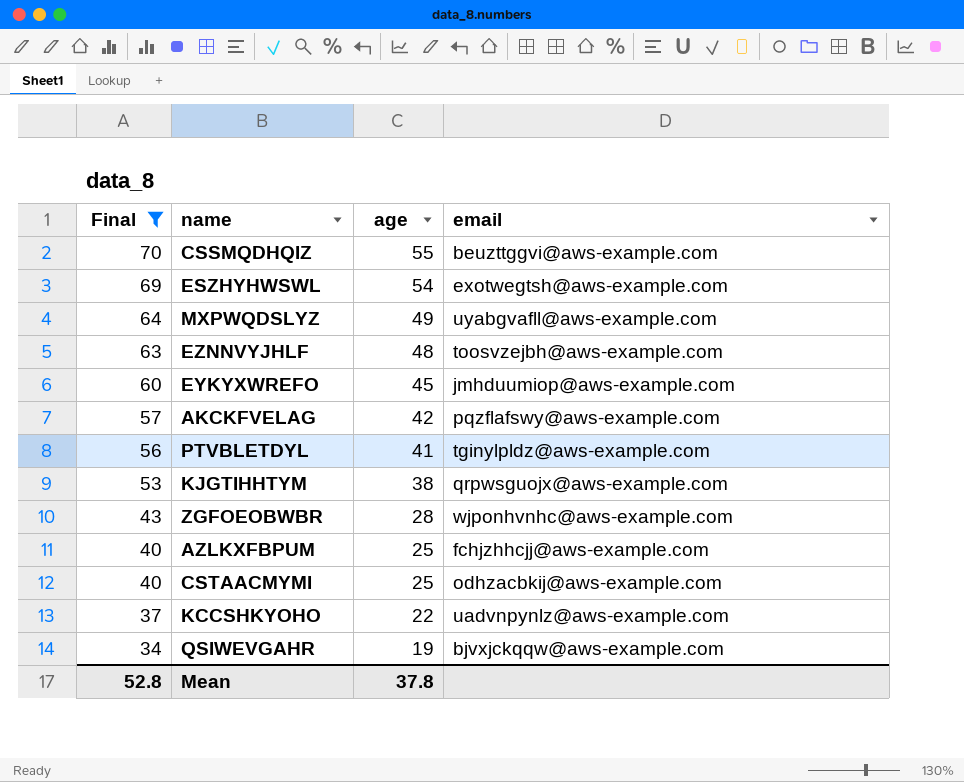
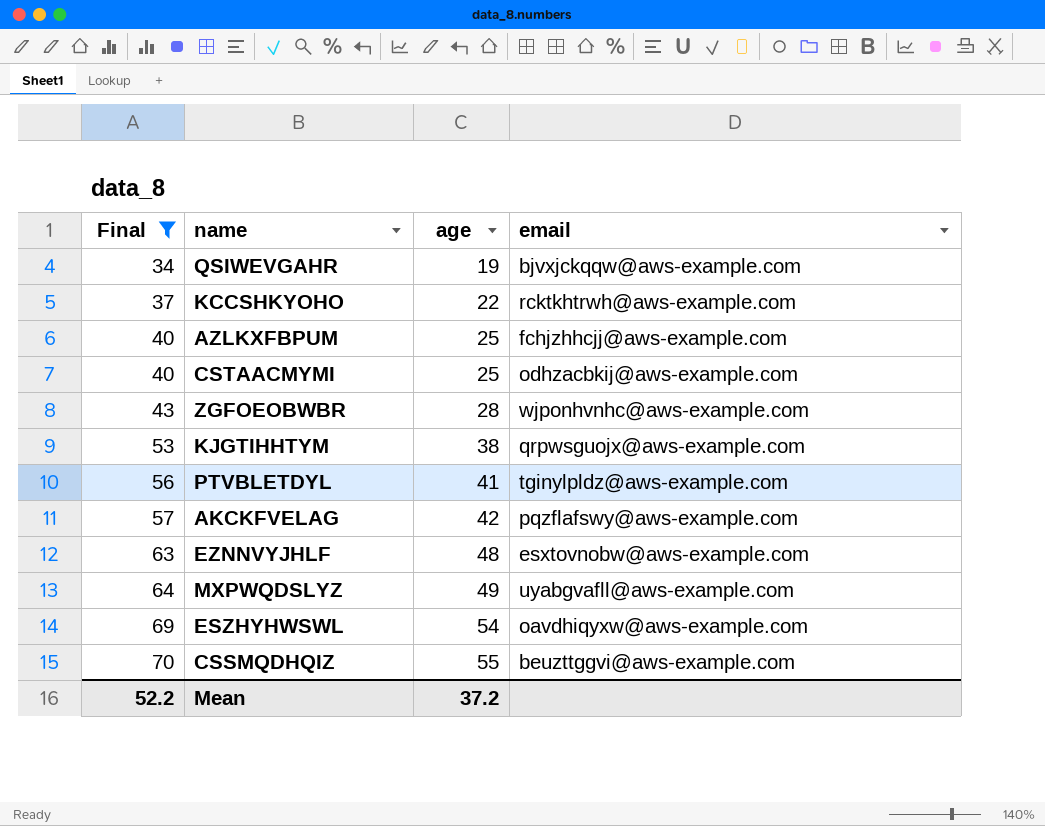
row order: Final descending -> Final ascending
row EYKYXWREFO: 60 | 45 | jmhduumiop@aws-example.com -> none
KCCSHKYOHO | email: uadvnpynlz@aws-example.com -> rcktkhtrwh@aws-example.com
EZNNVYJHLF | email: toosvzejbh@aws-example.com -> esxtovnobw@aws-example.com
ESZHYHWSWL | email: exotwegtsh@aws-example.com -> oavdhiqyxw@aws-example.com
Mean | Final: 52.8 -> 52.2
Mean | age: 37.8 -> 37.2

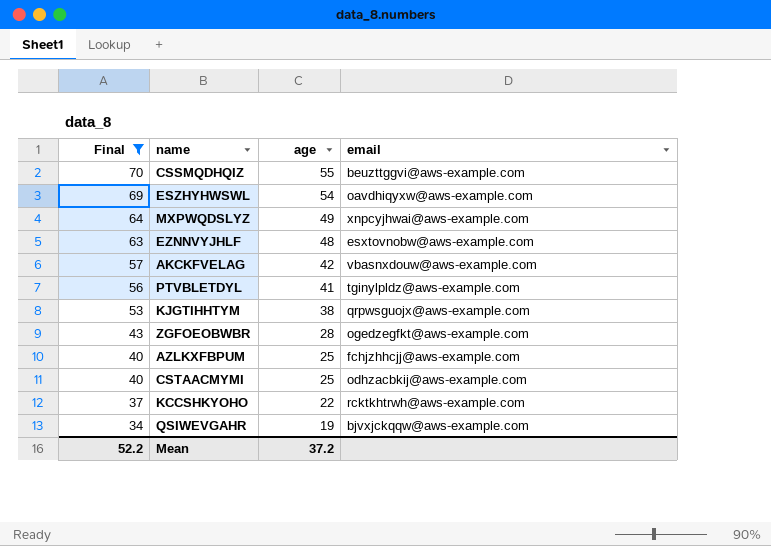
row order: Final ascending -> Final descending
MXPWQDSLYZ | email: uyabgvafll@aws-example.com -> xnpcyjhwai@aws-example.com
AKCKFVELAG | email: pqzflafswy@aws-example.com -> vbasnxdouw@aws-example.com
ZGFOEOBWBR | email: wjponhvnhc@aws-example.com -> ogedzegfkt@aws-example.com

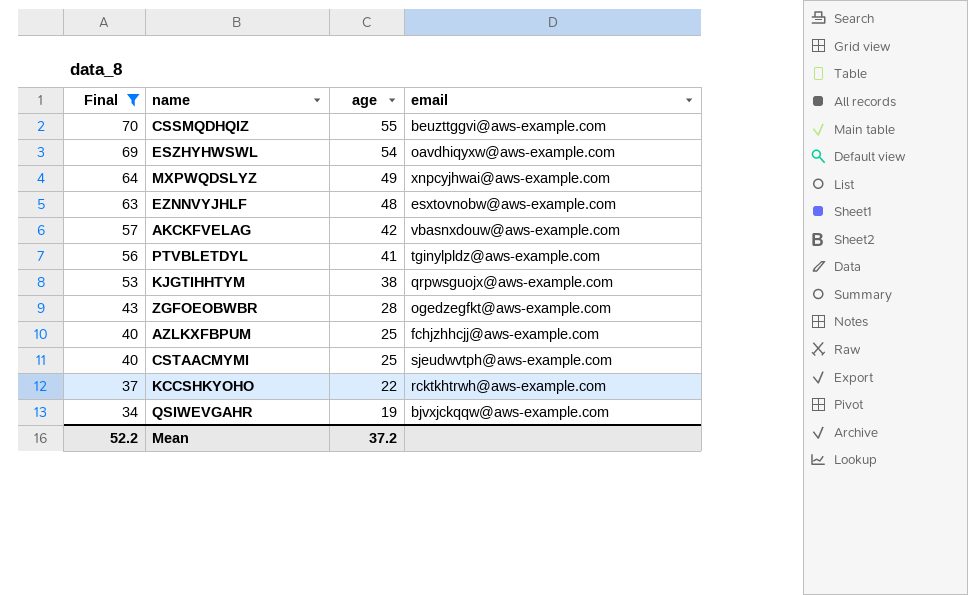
CSTAACMYMI | email: odhzacbkij@aws-example.com -> sjeudwvtph@aws-example.com

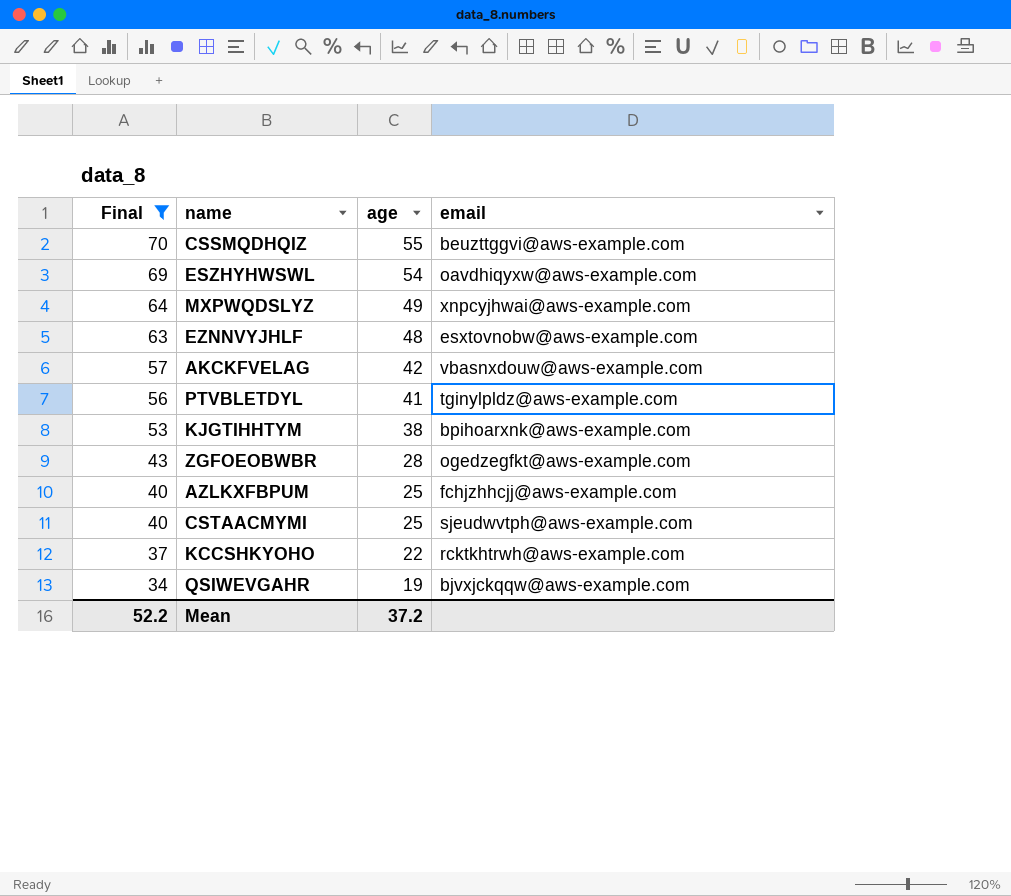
KJGTIHHTYM | email: qrpwsguojx@aws-example.com -> bpihoarxnk@aws-example.com

